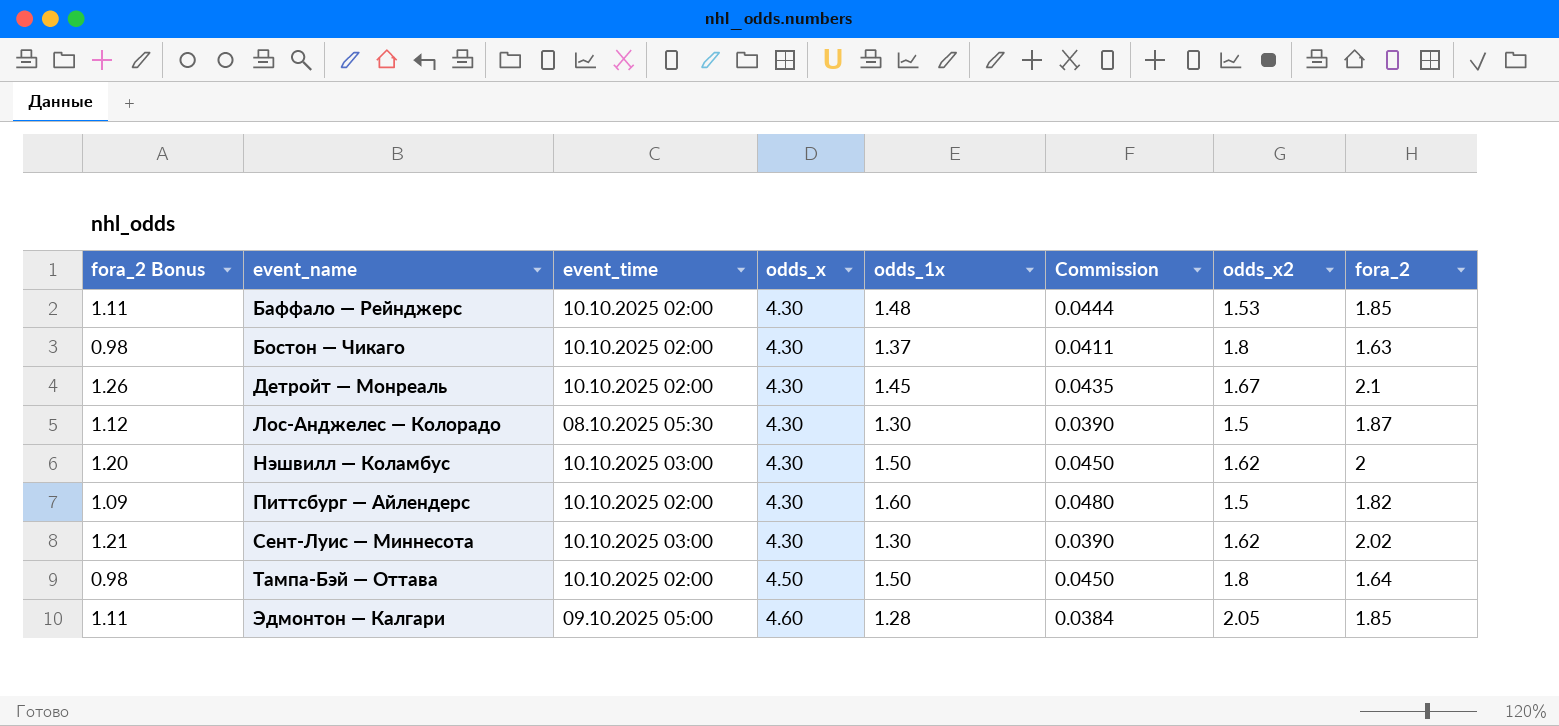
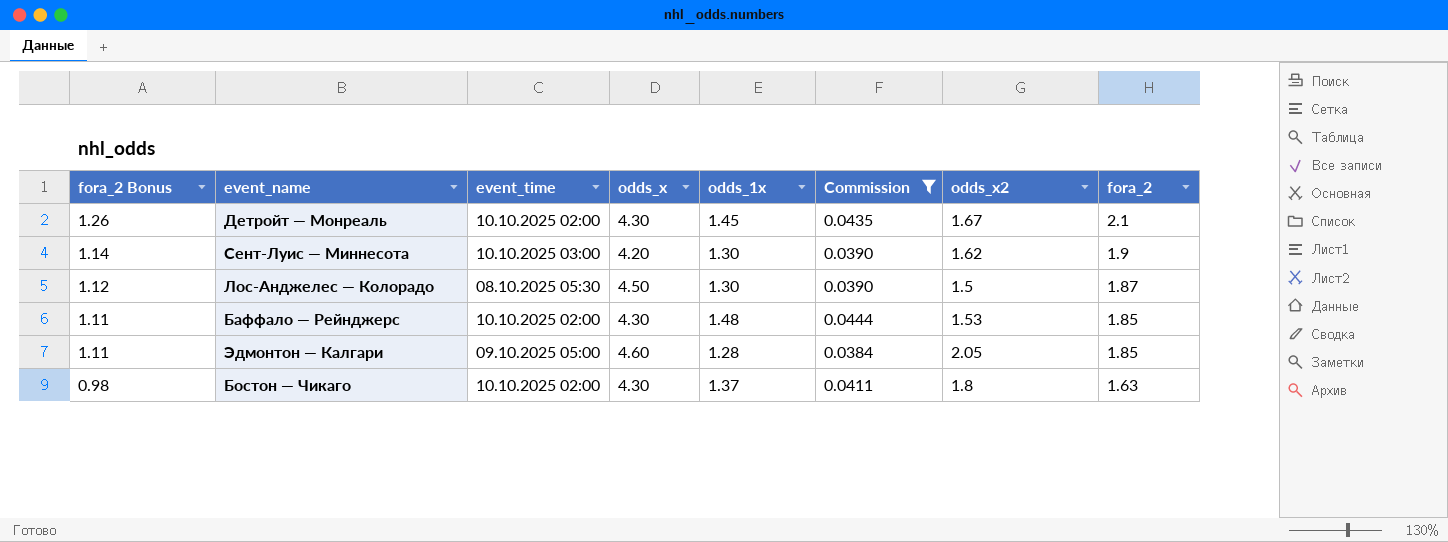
filter: none -> Commission <= 0.0444
row order: event_name ascending -> fora_2 Bonus descending
Сент-Луис — Миннесота | fora_2 Bonus: 1.21 -> 1.14
Сент-Луис — Миннесота | odds_x: 4.30 -> 4.20
Сент-Луис — Миннесота | fora_2: 2.02 -> 1.9
Лос-Анджелес — Колорадо | odds_x: 4.30 -> 4.50

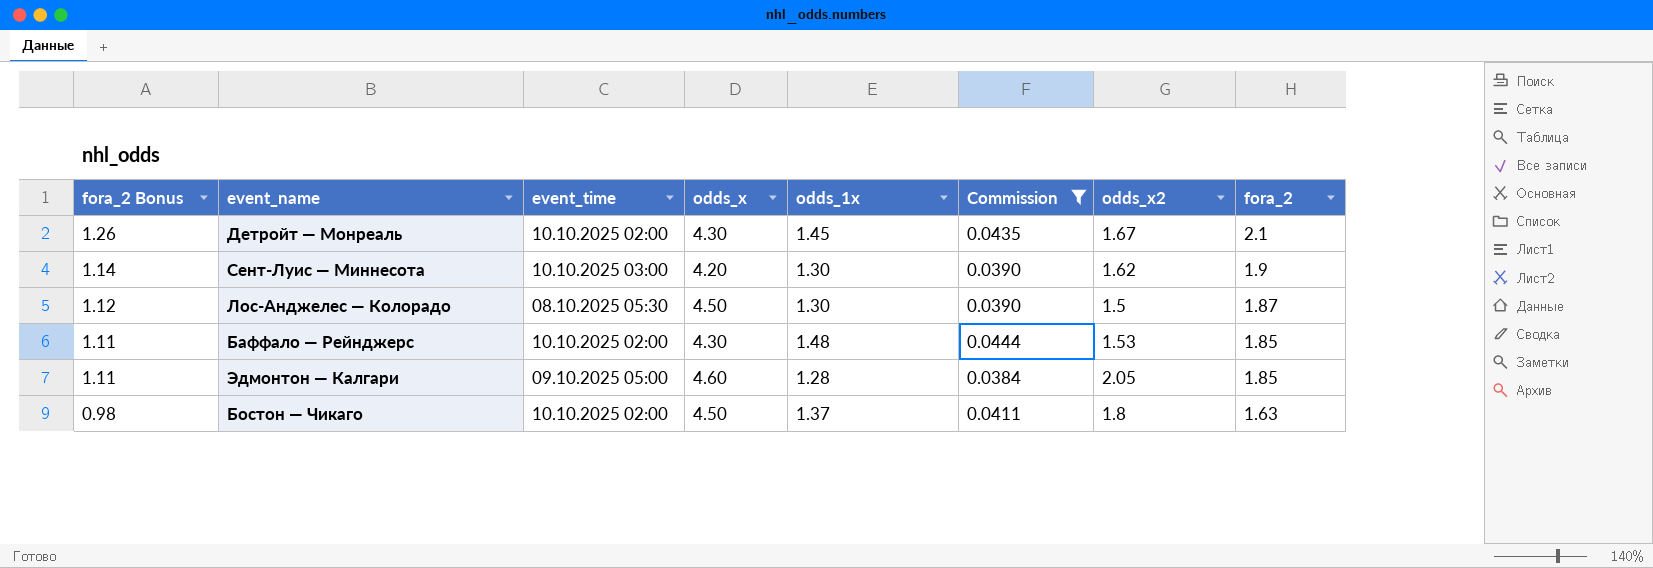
Бостон — Чикаго | odds_x: 4.30 -> 4.50

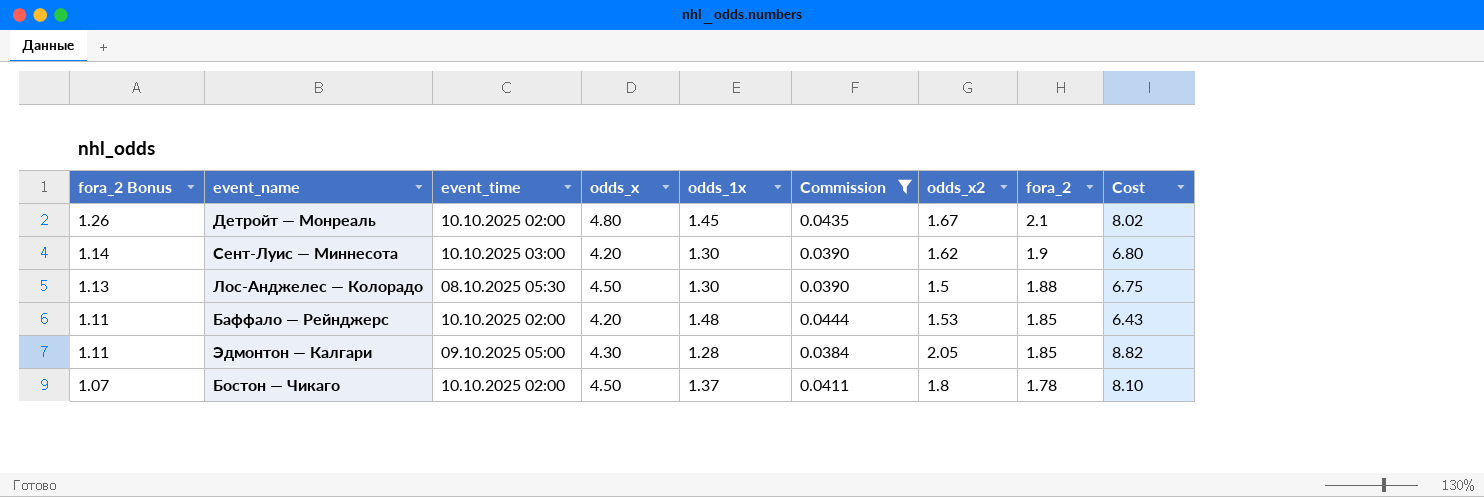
column Cost | formula: none -> [odds_x] * [odds_x2]
Детройт — Монреаль | odds_x: 4.30 -> 4.80
Лос-Анджелес — Колорадо | fora_2 Bonus: 1.12 -> 1.13
Лос-Анджелес — Колорадо | fora_2: 1.87 -> 1.88
Баффало — Рейнджерс | odds_x: 4.30 -> 4.20
Эдмонтон — Калгари | odds_x: 4.60 -> 4.30
Бостон — Чикаго | fora_2 Bonus: 0.98 -> 1.07
Бостон — Чикаго | fora_2: 1.63 -> 1.78

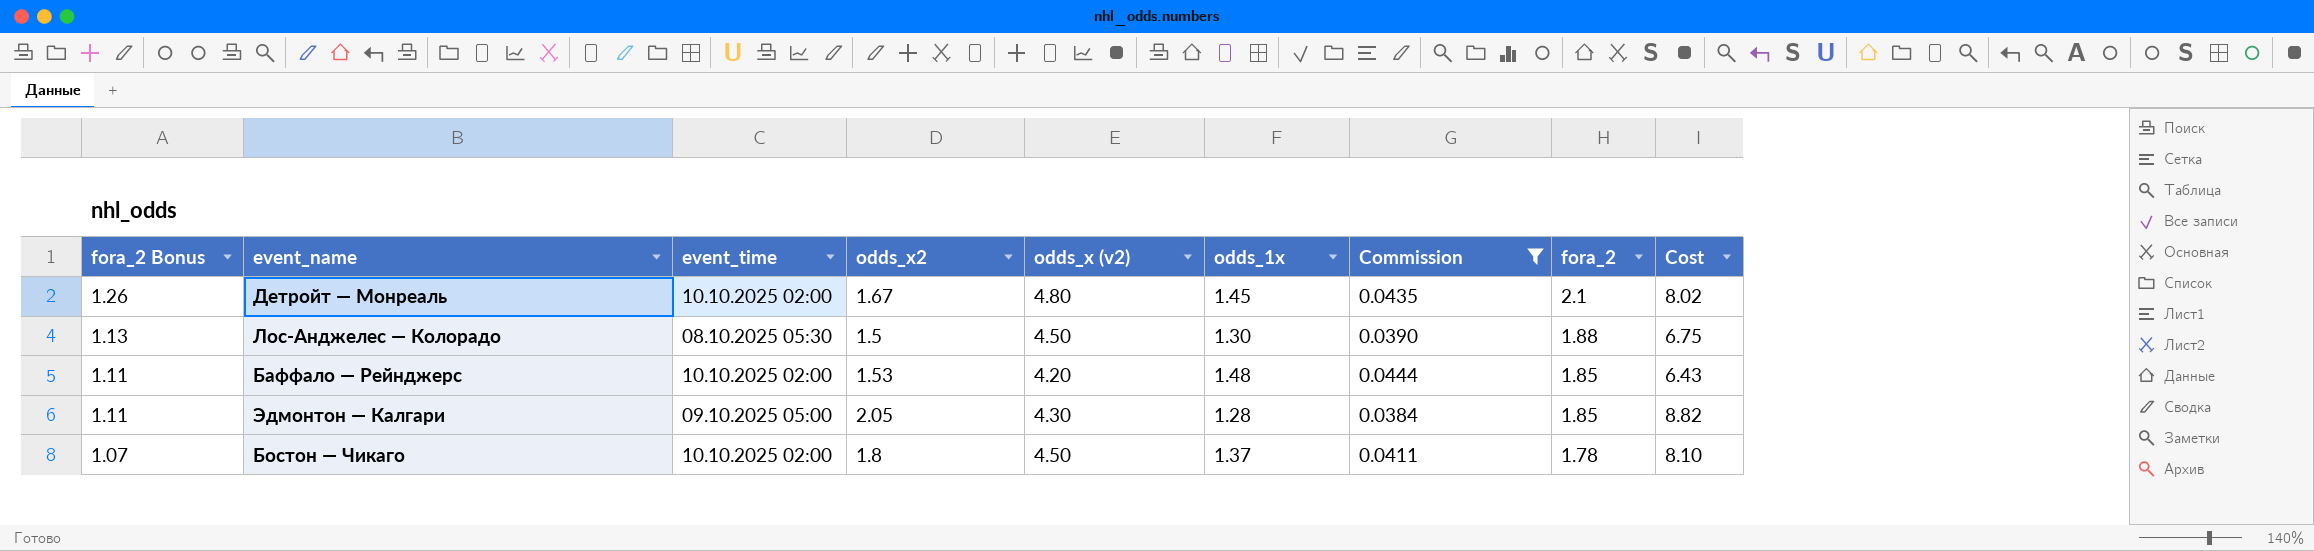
column odds_x2 | position: 7 -> 4
column name: odds_x -> odds_x (v2)
row Сент-Луис — Миннесота: 1.14 | 10.10.2025 03:00 | 4.20 | 1.30 | 0.0390 | 1.62 | 1.9 | 6.80 -> none

